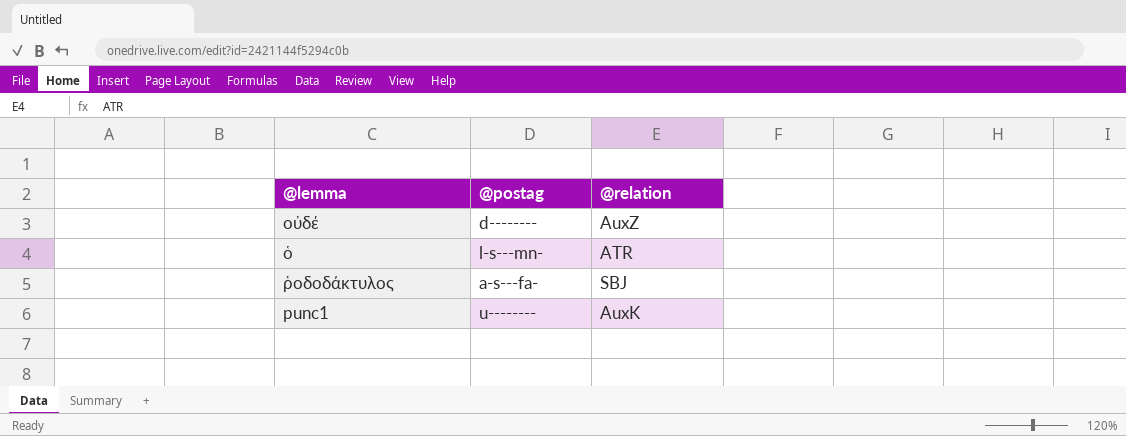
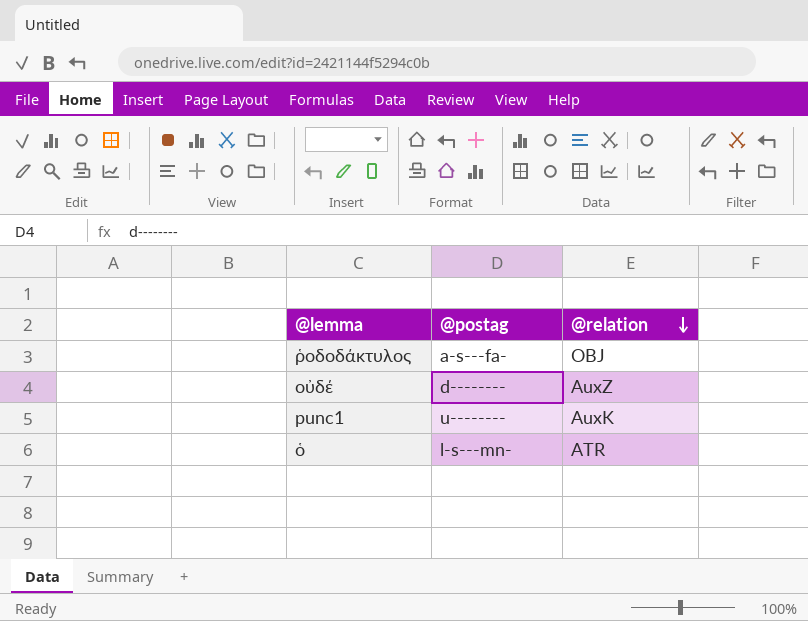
row order: none -> @relation descending
ῥοδοδάκτυλος | @relation: SBJ -> OBJ

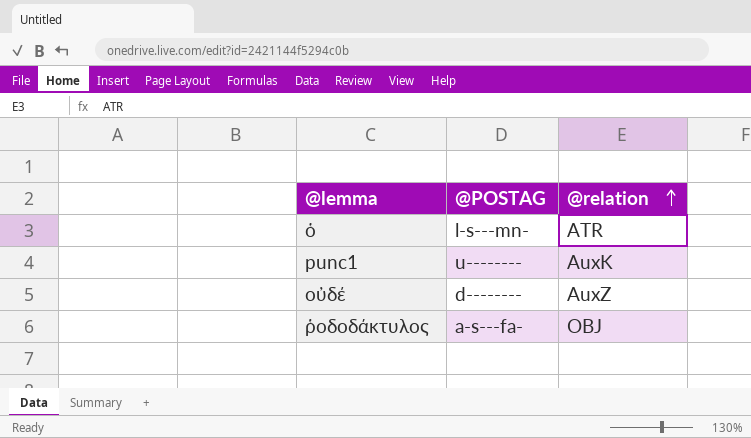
row order: @relation descending -> @relation ascending
column name: @postag -> @POSTAG

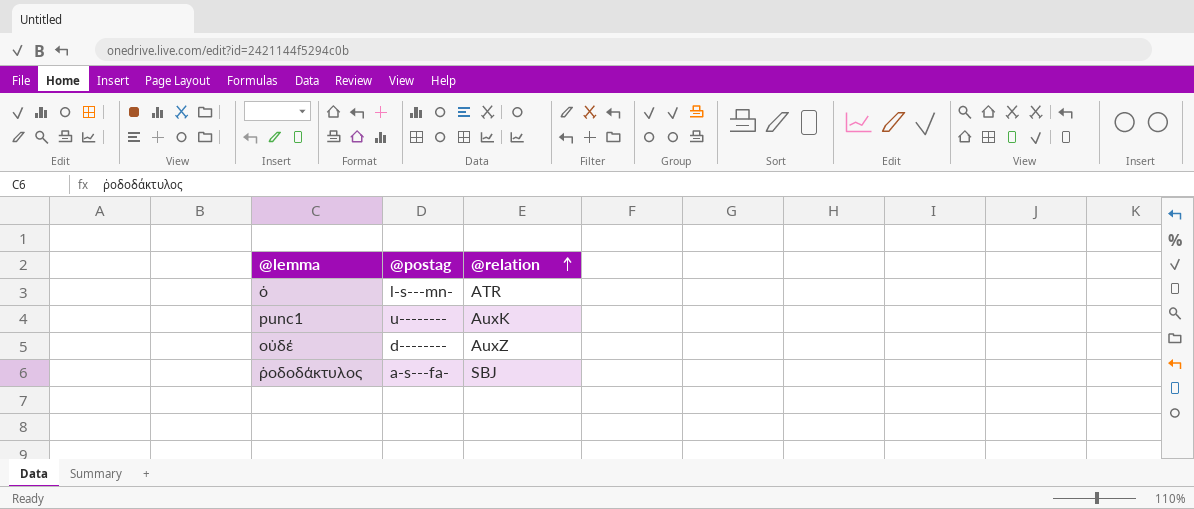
column name: @POSTAG -> @postag
ῥοδοδάκτυλος | @relation: OBJ -> SBJ

